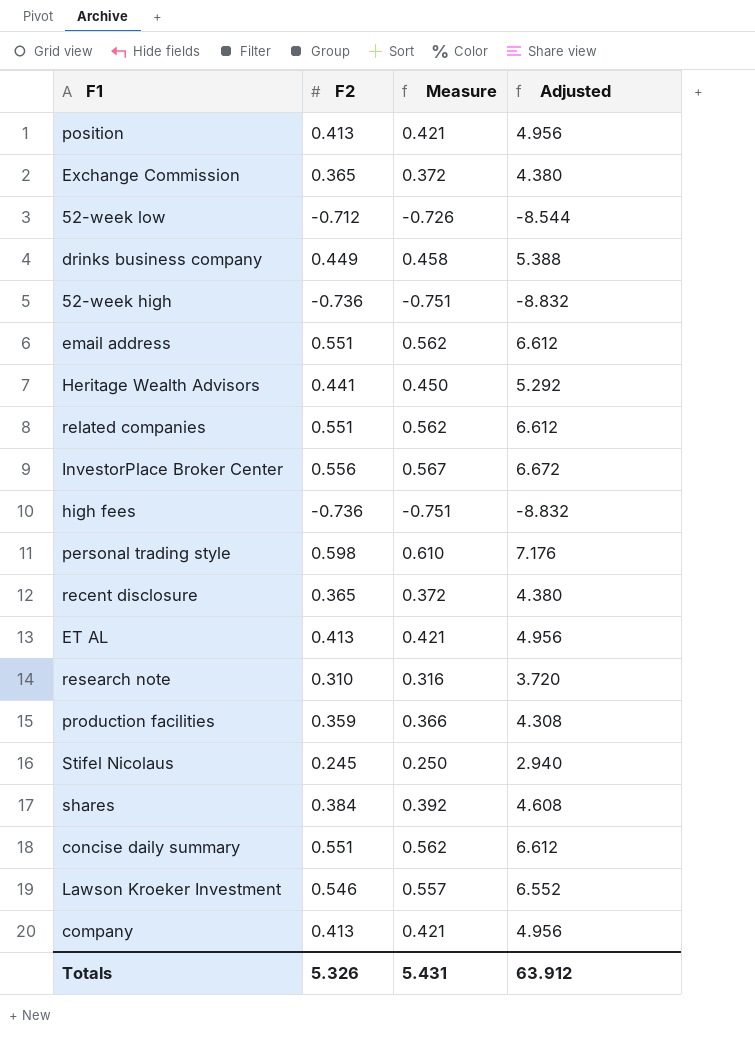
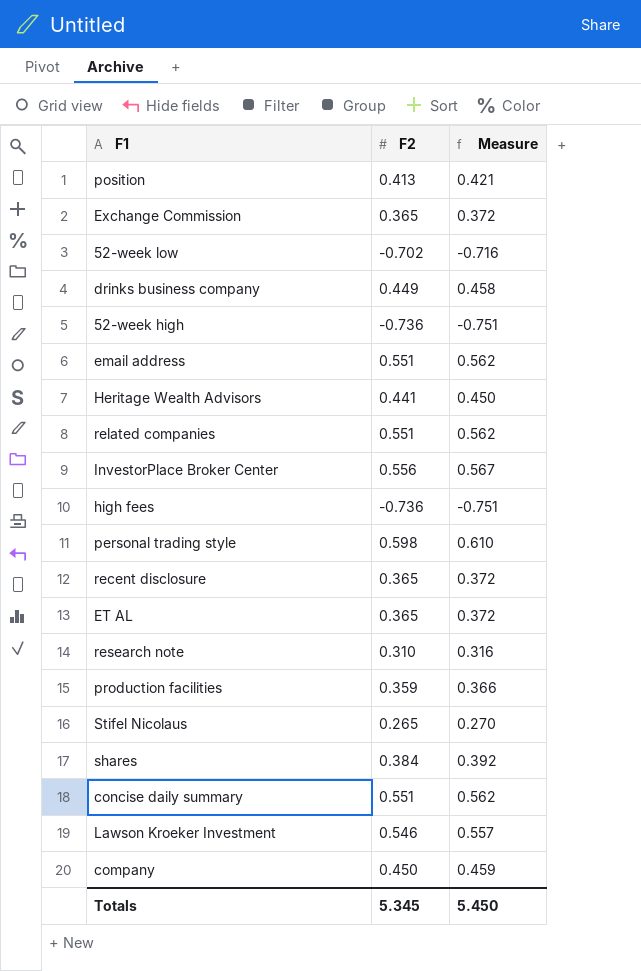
column Adjusted | formula: [F2] * 12 -> none
52-week low | F2: -0.712 -> -0.702
52-week low | Measure: -0.726 -> -0.716
ET AL | F2: 0.413 -> 0.365
ET AL | Measure: 0.421 -> 0.372
Stifel Nicolaus | F2: 0.245 -> 0.265
Stifel Nicolaus | Measure: 0.250 -> 0.270
company | F2: 0.413 -> 0.450
company | Measure: 0.421 -> 0.459
Totals | F2: 5.326 -> 5.345
Totals | Measure: 5.431 -> 5.450

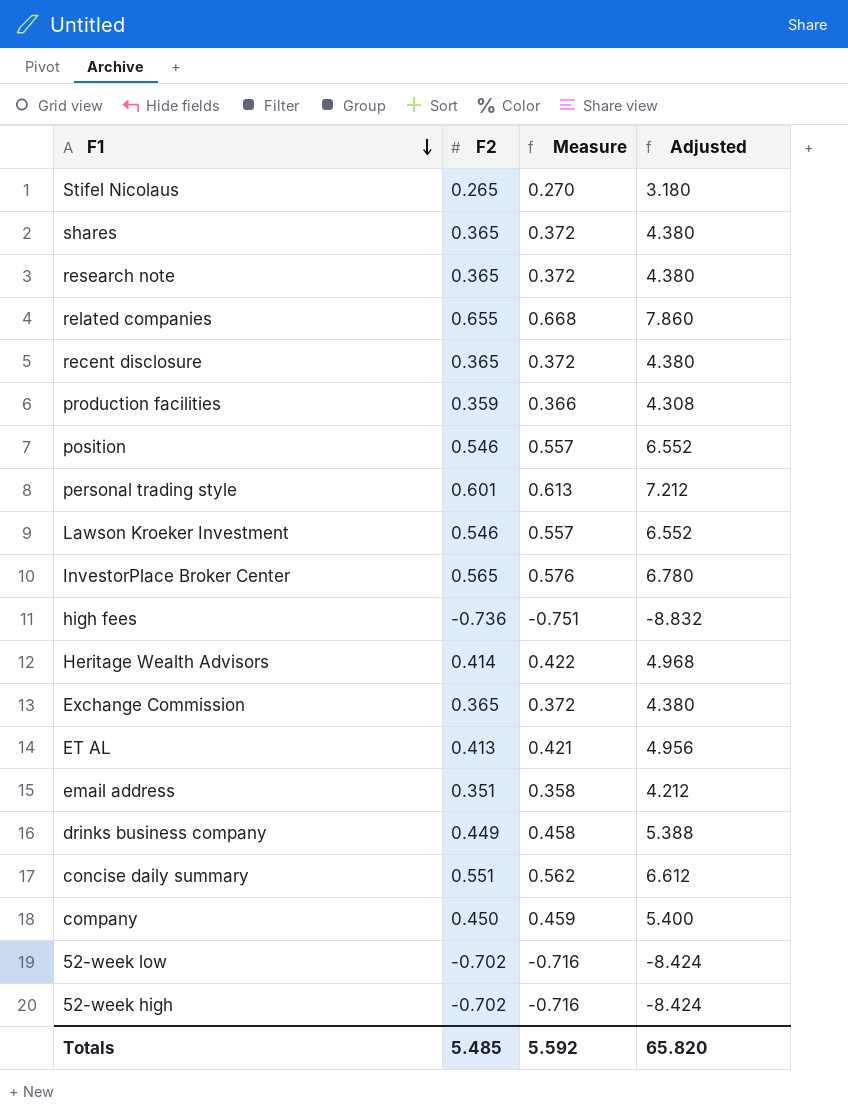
row order: none -> F1 descending
column Adjusted | formula: none -> [F2] * 12
shares | F2: 0.384 -> 0.365
shares | Measure: 0.392 -> 0.372
research note | F2: 0.310 -> 0.365
research note | Measure: 0.316 -> 0.372
related companies | F2: 0.551 -> 0.655
related companies | Measure: 0.562 -> 0.668
position | F2: 0.413 -> 0.546
position | Measure: 0.421 -> 0.557
personal trading style | F2: 0.598 -> 0.601
personal trading style | Measure: 0.610 -> 0.613
InvestorPlace Broker Center | F2: 0.556 -> 0.565
InvestorPlace Broker Center | Measure: 0.567 -> 0.576
Heritage Wealth Advisors | F2: 0.441 -> 0.414
Heritage Wealth Advisors | Measure: 0.450 -> 0.422
ET AL | F2: 0.365 -> 0.413
ET AL | Measure: 0.372 -> 0.421
email address | F2: 0.551 -> 0.351
email address | Measure: 0.562 -> 0.358
52-week high | F2: -0.736 -> -0.702
52-week high | Measure: -0.751 -> -0.716
Totals | F2: 5.345 -> 5.485
Totals | Measure: 5.450 -> 5.592

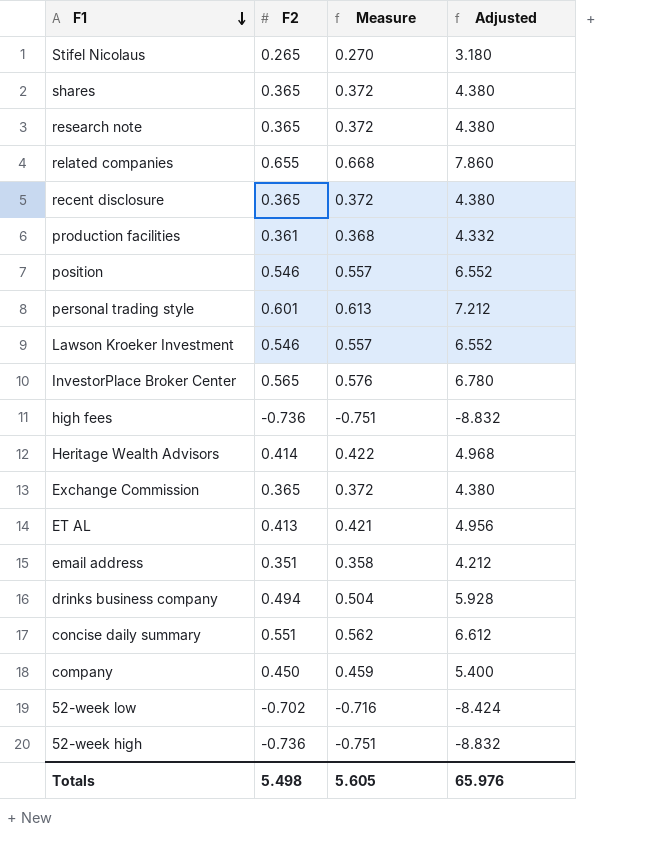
production facilities | F2: 0.359 -> 0.361
production facilities | Measure: 0.366 -> 0.368
production facilities | Adjusted: 4.308 -> 4.332
drinks business company | F2: 0.449 -> 0.494
drinks business company | Measure: 0.458 -> 0.504
drinks business company | Adjusted: 5.388 -> 5.928
52-week high | F2: -0.702 -> -0.736
52-week high | Measure: -0.716 -> -0.751
52-week high | Adjusted: -8.424 -> -8.832
Totals | F2: 5.485 -> 5.498
Totals | Measure: 5.592 -> 5.605
Totals | Adjusted: 65.820 -> 65.976

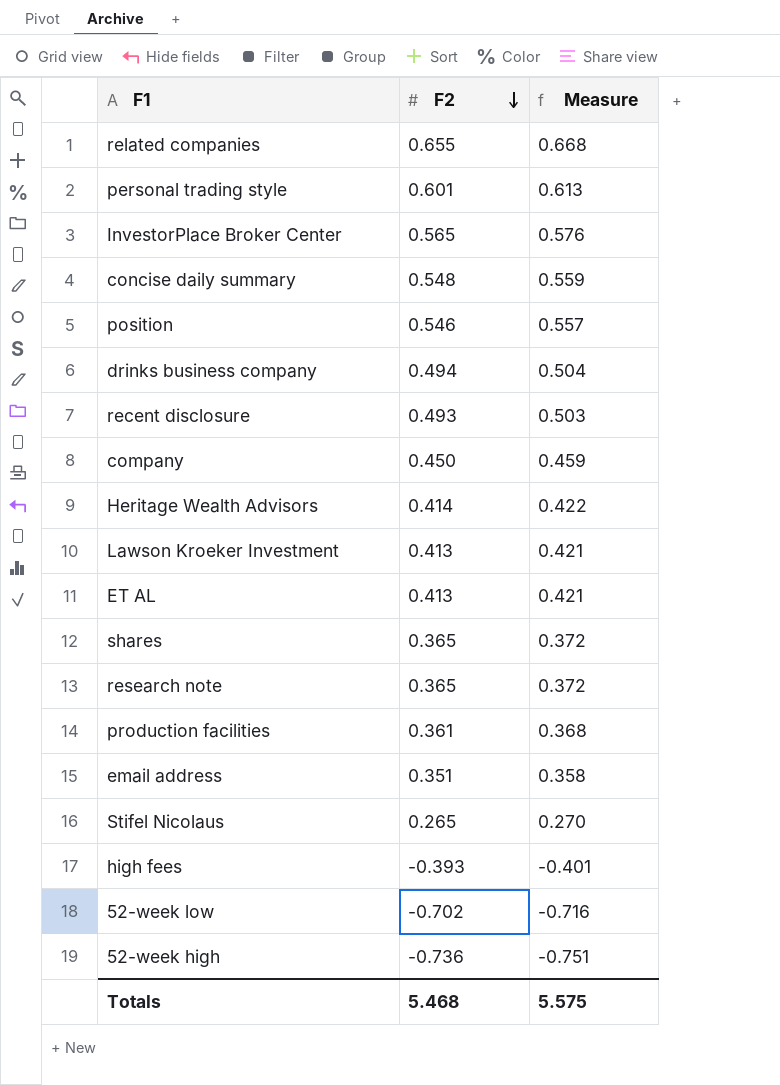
row order: F1 descending -> F2 descending
column Adjusted | formula: [F2] * 12 -> none
row Exchange Commission: 0.365 | 0.372 | 4.380 -> none
concise daily summary | F2: 0.551 -> 0.548
concise daily summary | Measure: 0.562 -> 0.559
recent disclosure | F2: 0.365 -> 0.493
recent disclosure | Measure: 0.372 -> 0.503
Lawson Kroeker Investment | F2: 0.546 -> 0.413
Lawson Kroeker Investment | Measure: 0.557 -> 0.421
high fees | F2: -0.736 -> -0.393
high fees | Measure: -0.751 -> -0.401
Totals | F2: 5.498 -> 5.468
Totals | Measure: 5.605 -> 5.575

